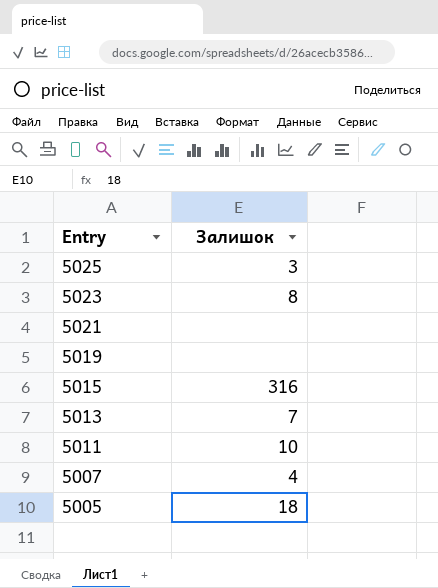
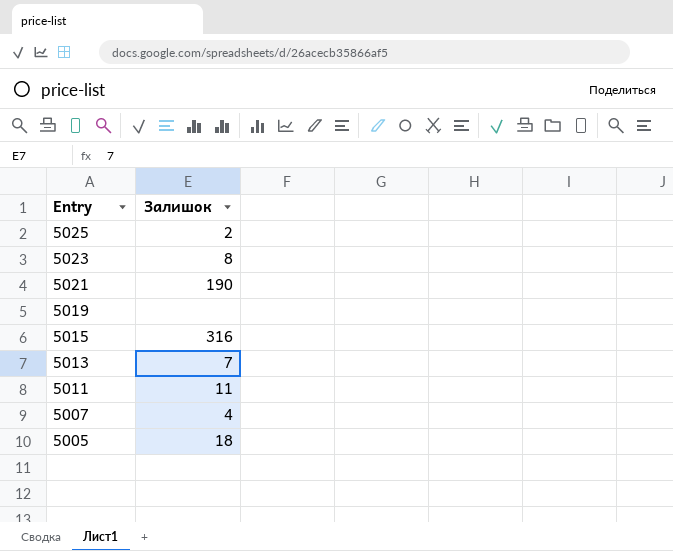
5025 | Залишок: 3 -> 2
5021 | Залишок: none -> 190
5011 | Залишок: 10 -> 11

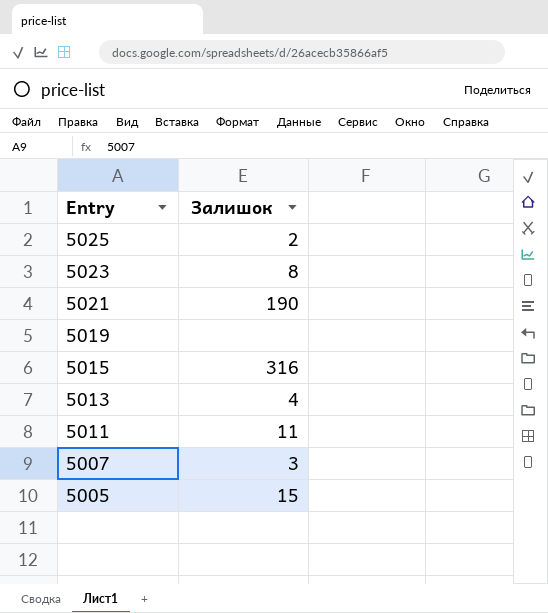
5013 | Залишок: 7 -> 4
5007 | Залишок: 4 -> 3
5005 | Залишок: 18 -> 15

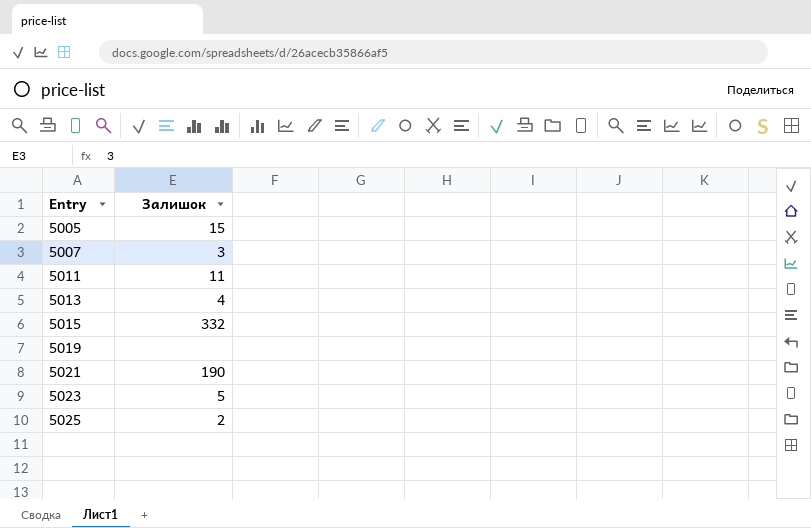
row order: Entry descending -> Entry ascending
5015 | Залишок: 316 -> 332
5023 | Залишок: 8 -> 5

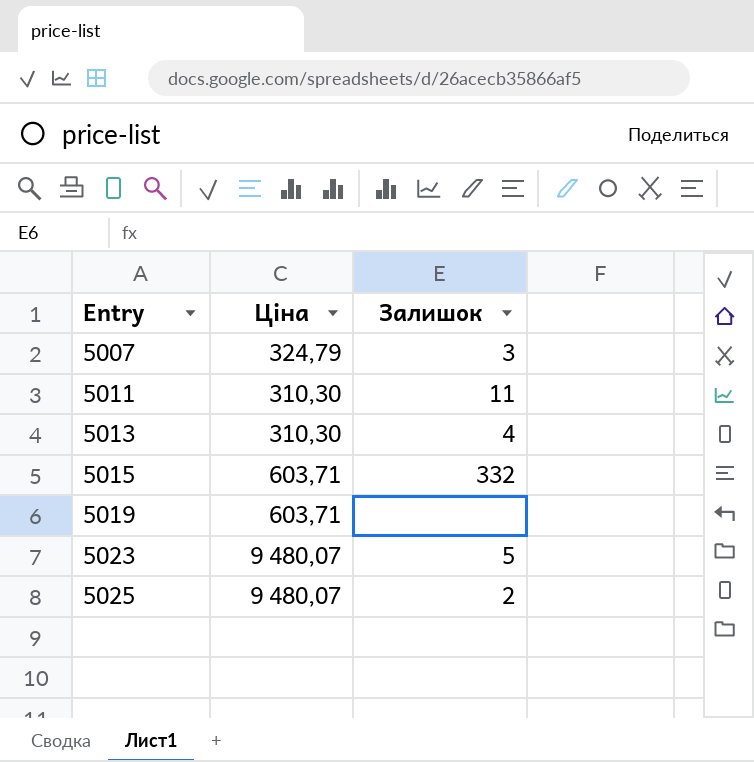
column Ціна | position: none -> 2
row 5005: 15 -> none
row 5021: 190 -> none

